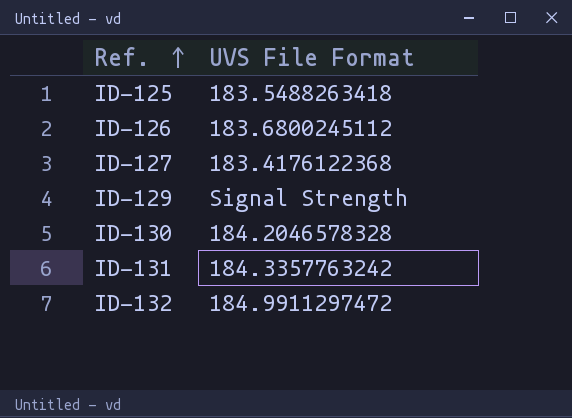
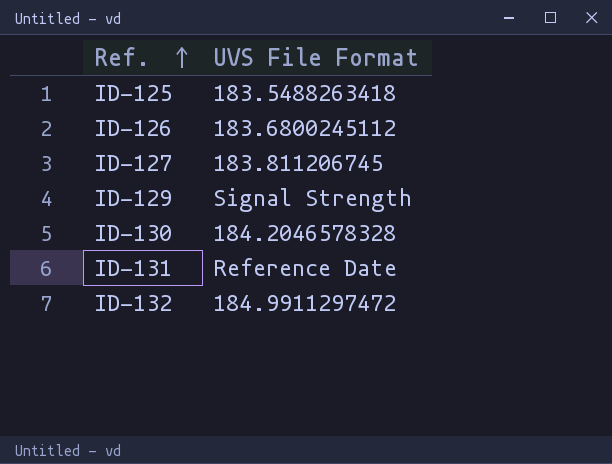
ID-127 | UVS File Format: 183.4176122368 -> 183.811206745
ID-131 | UVS File Format: 184.3357763242 -> Reference Date

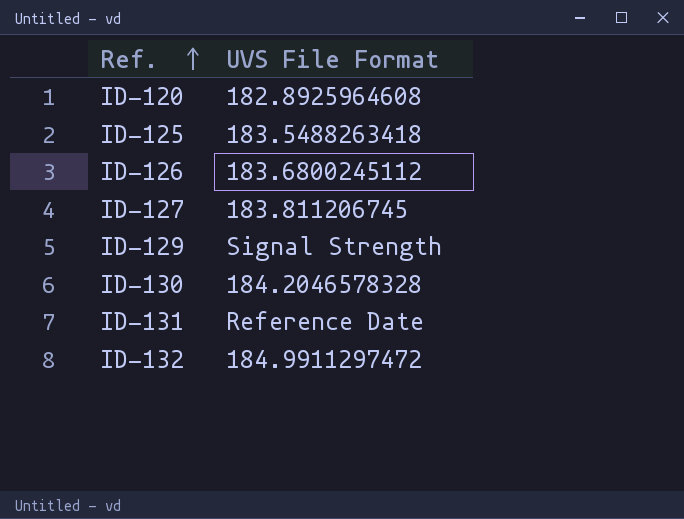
row ID-120: none -> 182.8925964608

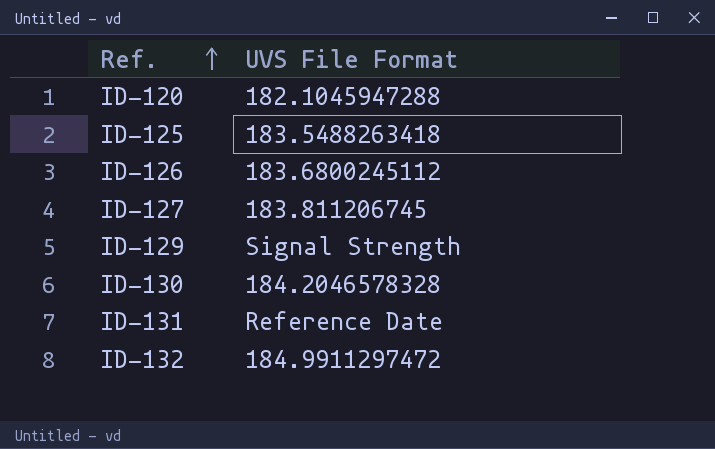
ID-120 | UVS File Format: 182.8925964608 -> 182.1045947288

